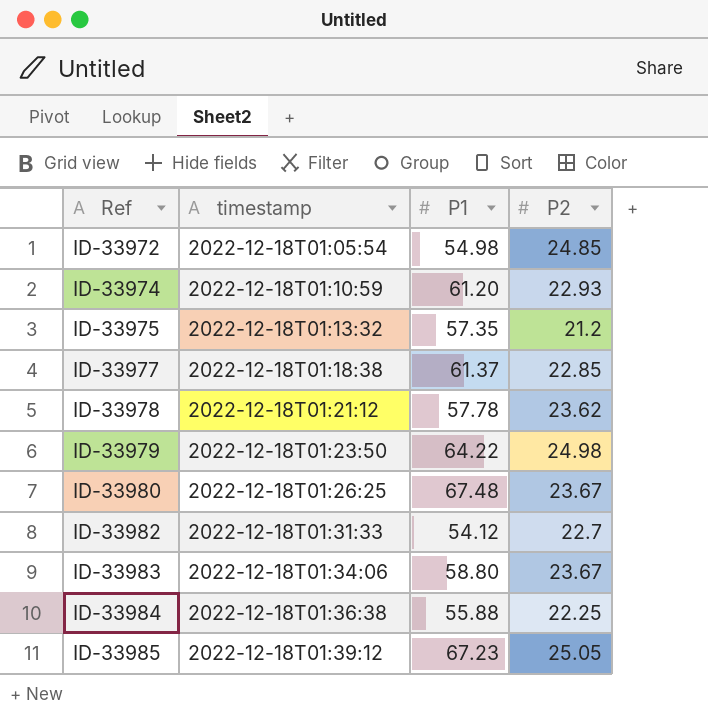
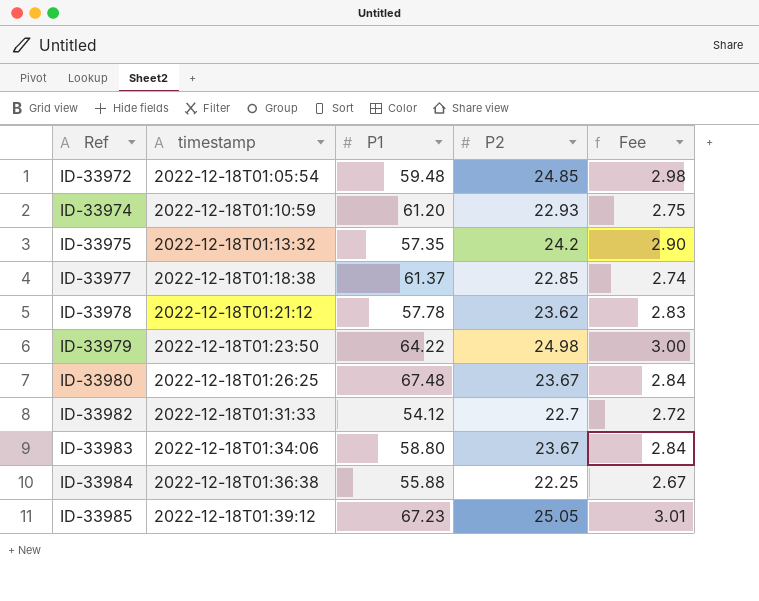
column Fee | formula: none -> [P2] * 0.12
ID-33972 | P1: 54.98 -> 59.48
ID-33975 | P2: 21.2 -> 24.2

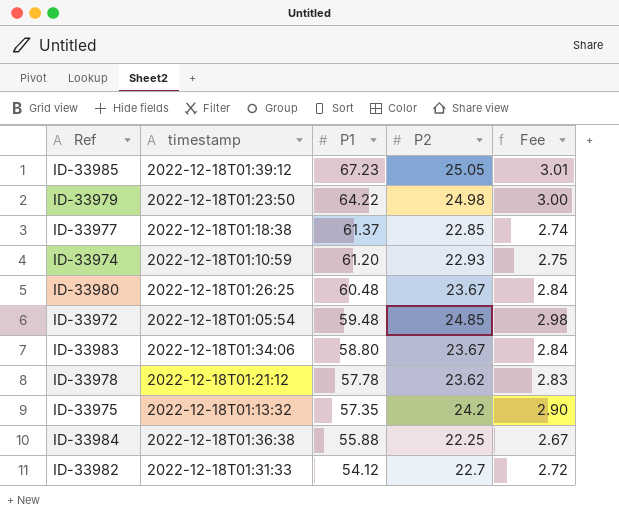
row order: Ref ascending -> P1 descending
ID-33980 | P1: 67.48 -> 60.48

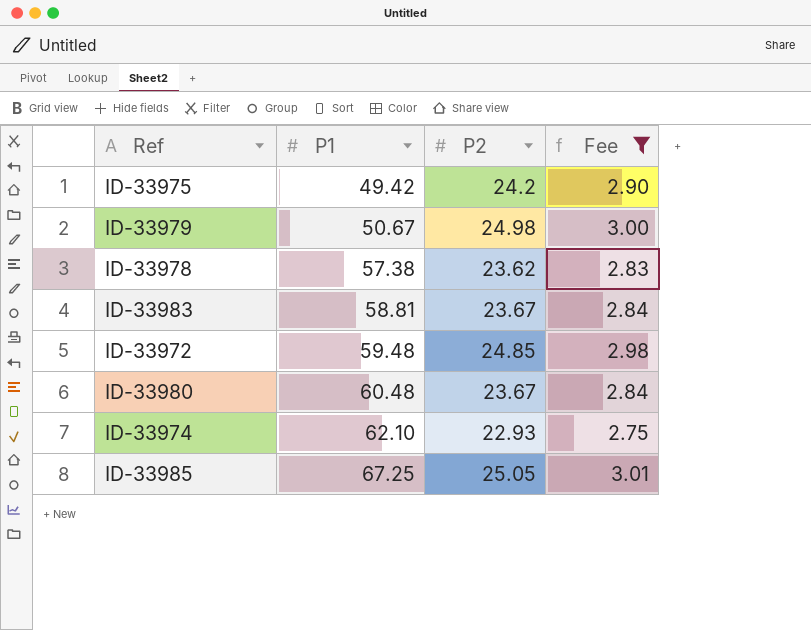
filter: none -> Fee >= 2.75
row order: P1 descending -> P1 ascending
column timestamp | position: 2 -> none
ID-33975 | P1: 57.35 -> 49.42
ID-33979 | P1: 64.22 -> 50.67
ID-33978 | P1: 57.78 -> 57.38
ID-33983 | P1: 58.80 -> 58.81
ID-33974 | P1: 61.20 -> 62.10
ID-33985 | P1: 67.23 -> 67.25

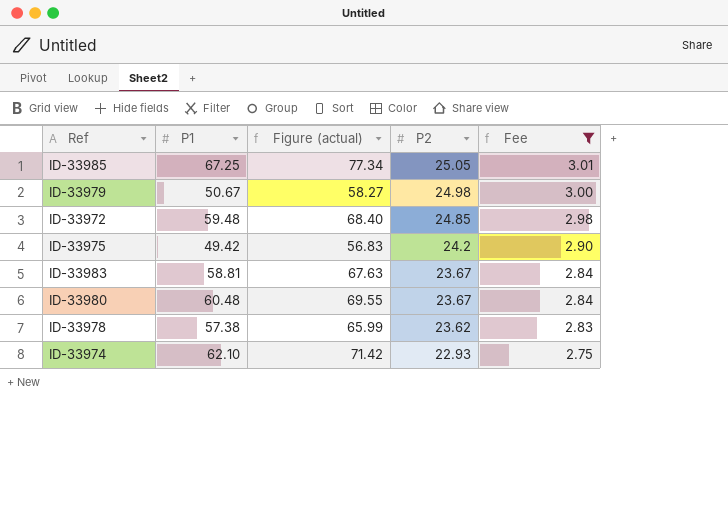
row order: P1 ascending -> P2 descending
column Figure (actual) | formula: none -> [P1] * 1.15

